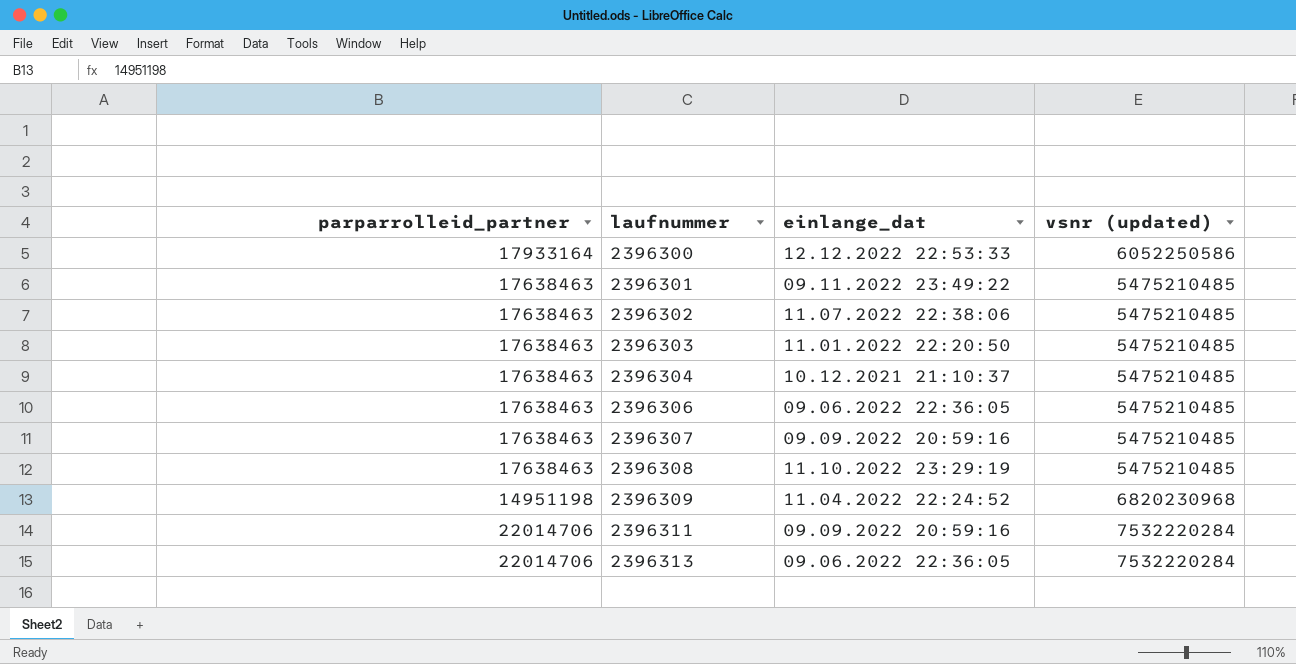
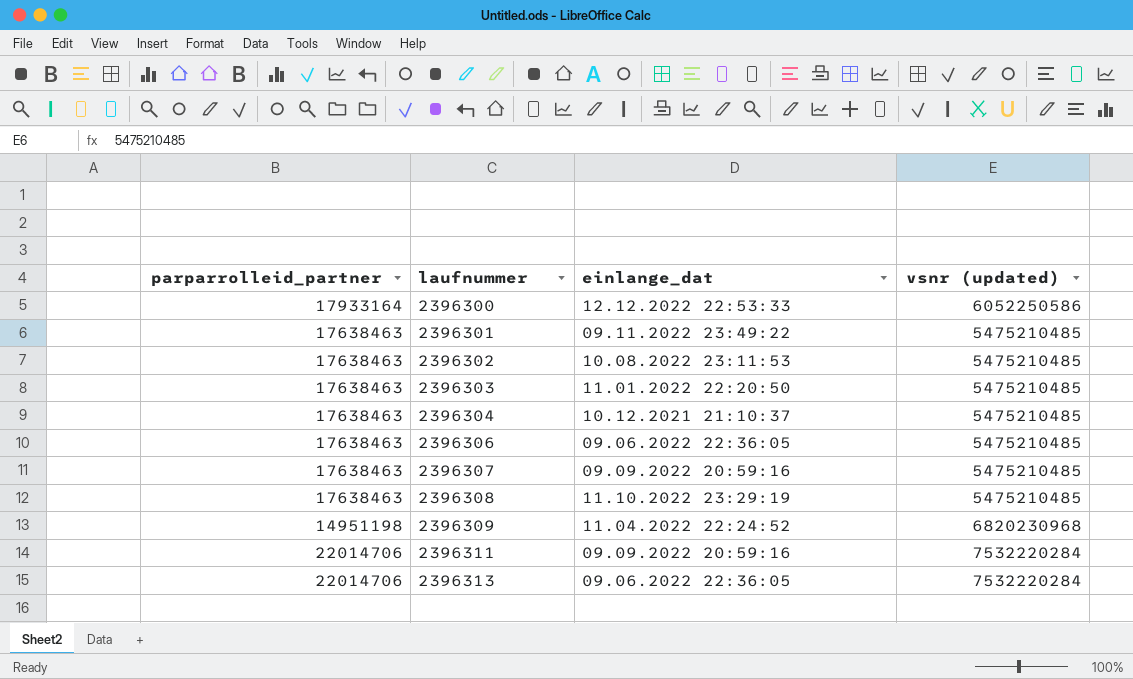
2396302 | einlange_dat: 11.07.2022 22:38:06 -> 10.08.2022 23:11:53

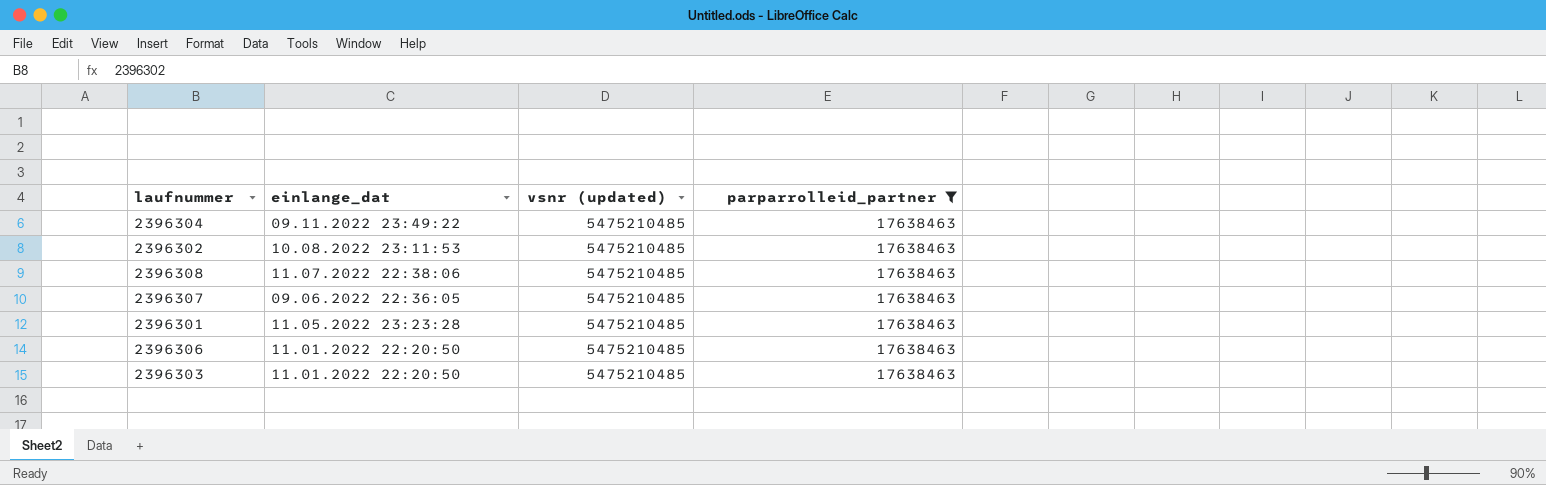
filter: none -> parparrolleid_partner = 17638463
row order: laufnummer ascending -> einlange_dat descending
column parparrolleid_partner | position: 1 -> 4
2396304 | einlange_dat: 10.12.2021 21:10:37 -> 09.11.2022 23:49:22
2396308 | einlange_dat: 11.10.2022 23:29:19 -> 11.07.2022 22:38:06
2396307 | einlange_dat: 09.09.2022 20:59:16 -> 09.06.2022 22:36:05
2396301 | einlange_dat: 09.11.2022 23:49:22 -> 11.05.2022 23:23:28
2396306 | einlange_dat: 09.06.2022 22:36:05 -> 11.01.2022 22:20:50

